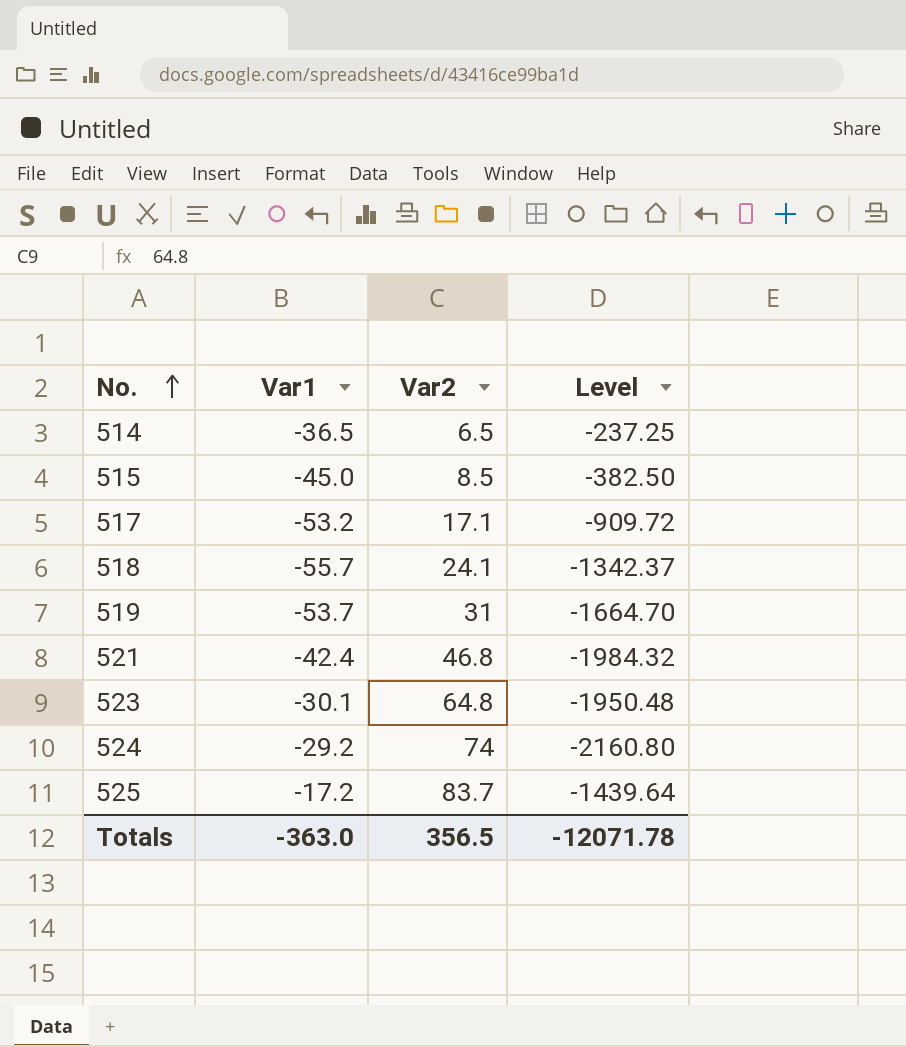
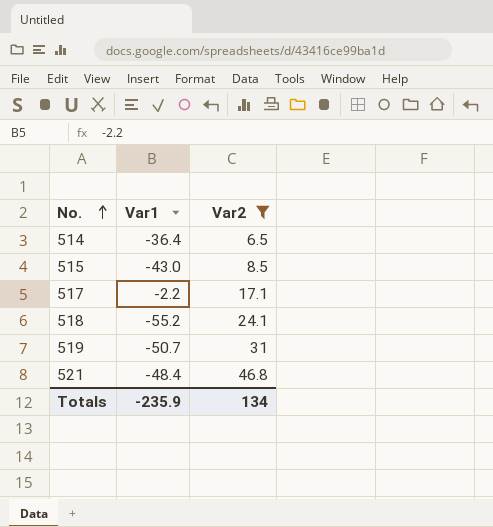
filter: none -> Var2 <= 46.8
column Level | formula: [Var1] * [Var2] -> none
514 | Var1: -36.5 -> -36.4
515 | Var1: -45.0 -> -43.0
517 | Var1: -53.2 -> -2.2
518 | Var1: -55.7 -> -55.2
519 | Var1: -53.7 -> -50.7
521 | Var1: -42.4 -> -48.4
Totals | Var1: -363.0 -> -235.9
Totals | Var2: 356.5 -> 134

